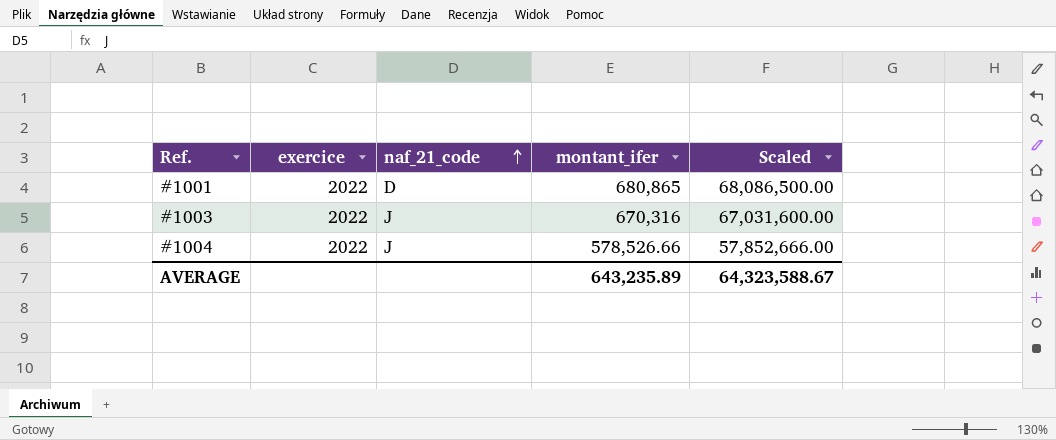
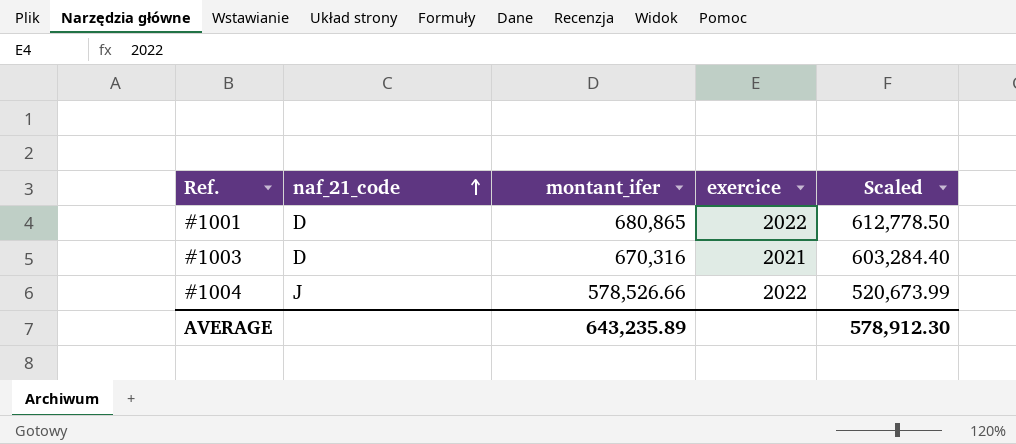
column exercice | position: 2 -> 4
column Scaled | formula: [montant_ifer] * 100 -> [montant_ifer] * 0.9
#1003 | naf_21_code: J -> D
#1003 | exercice: 2022 -> 2021
AVERAGE | Scaled: 64,323,588.67 -> 578,912.30

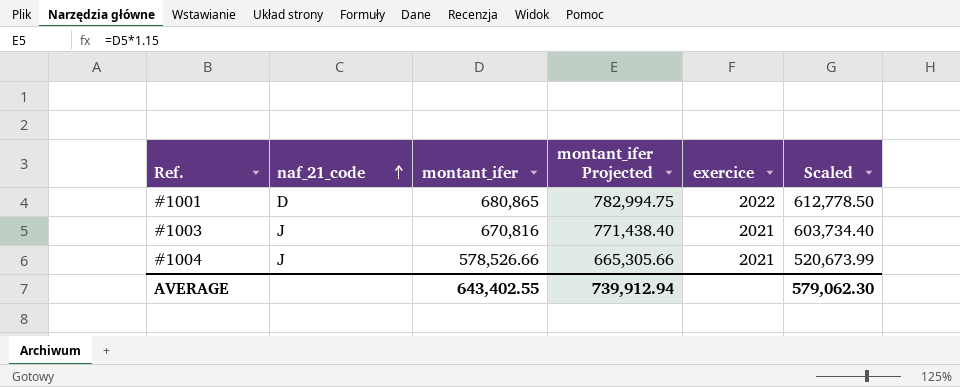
column montant_ifer Projected | formula: none -> [montant_ifer] * 1.15
#1003 | naf_21_code: D -> J
#1003 | montant_ifer: 670,316 -> 670,816
#1003 | Scaled: 603,284.40 -> 603,734.40
#1004 | exercice: 2022 -> 2021
AVERAGE | montant_ifer: 643,235.89 -> 643,402.55
AVERAGE | Scaled: 578,912.30 -> 579,062.30

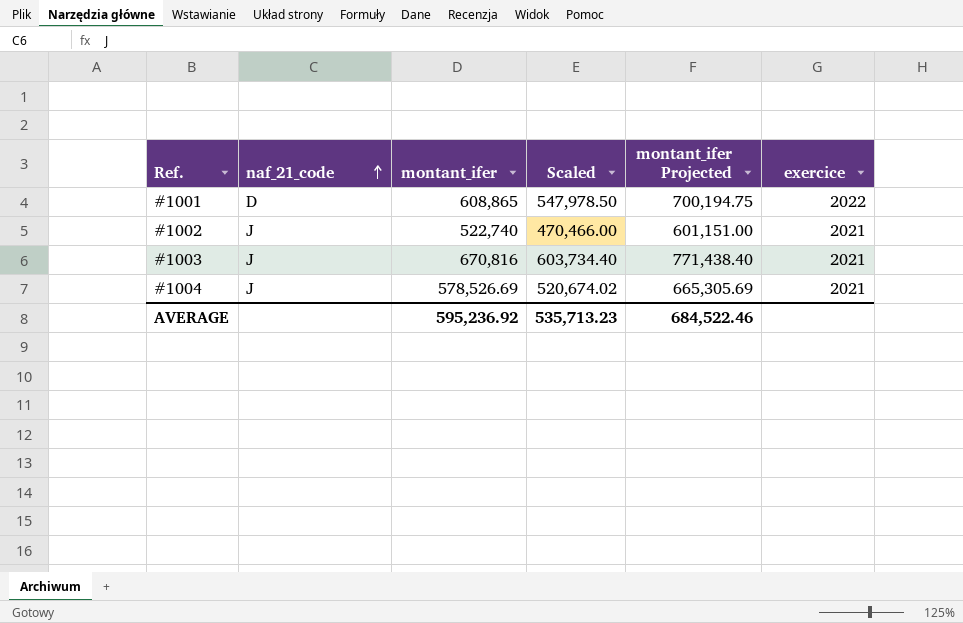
column Scaled | position: 6 -> 4
#1001 | montant_ifer: 680,865 -> 608,865
#1001 | Scaled: 612,778.50 -> 547,978.50
#1001 | montant_ifer Projected: 782,994.75 -> 700,194.75
row #1002: none -> J | 522,740 | 470,466.00 | 601,151.00 | 2021
#1004 | montant_ifer: 578,526.66 -> 578,526.69
#1004 | Scaled: 520,673.99 -> 520,674.02
#1004 | montant_ifer Projected: 665,305.66 -> 665,305.69
AVERAGE | montant_ifer: 643,402.55 -> 595,236.92
AVERAGE | Scaled: 579,062.30 -> 535,713.23
AVERAGE | montant_ifer Projected: 739,912.94 -> 684,522.46

